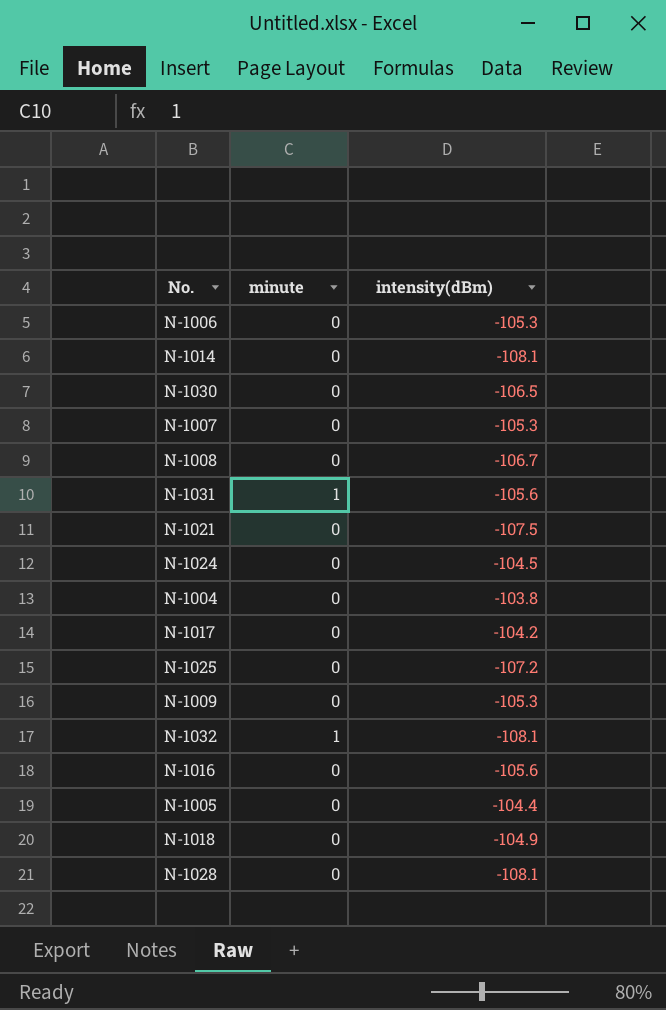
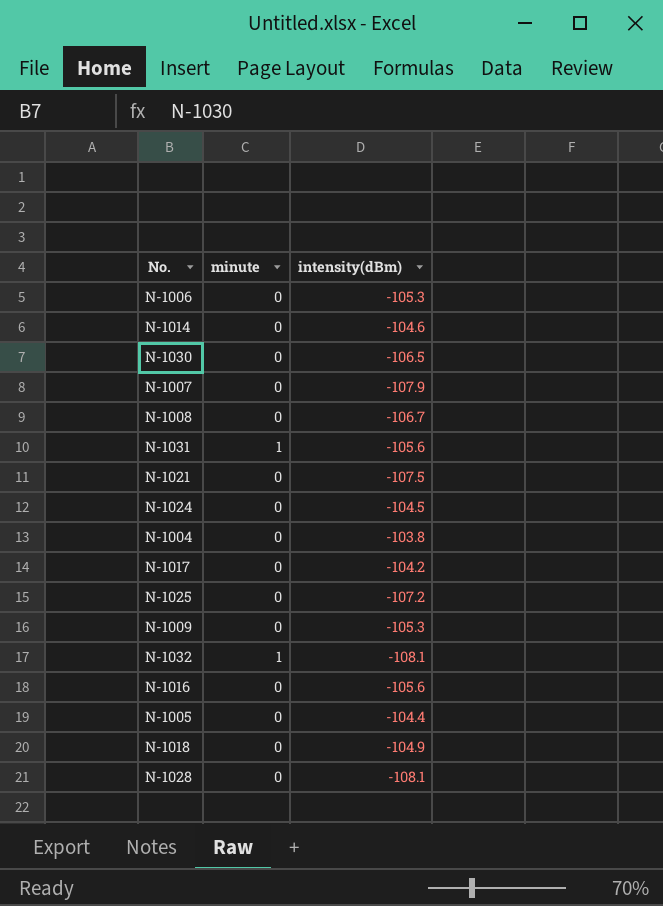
N-1014 | intensity(dBm): -108.1 -> -104.6
N-1007 | intensity(dBm): -105.3 -> -107.9

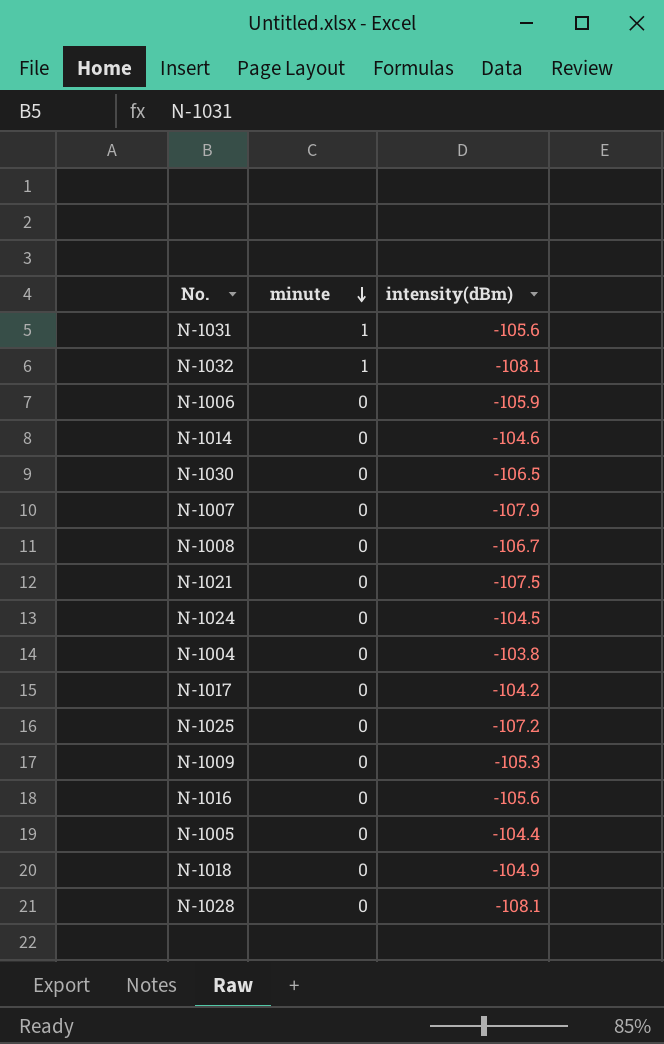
row order: none -> minute descending
N-1006 | intensity(dBm): -105.3 -> -105.9

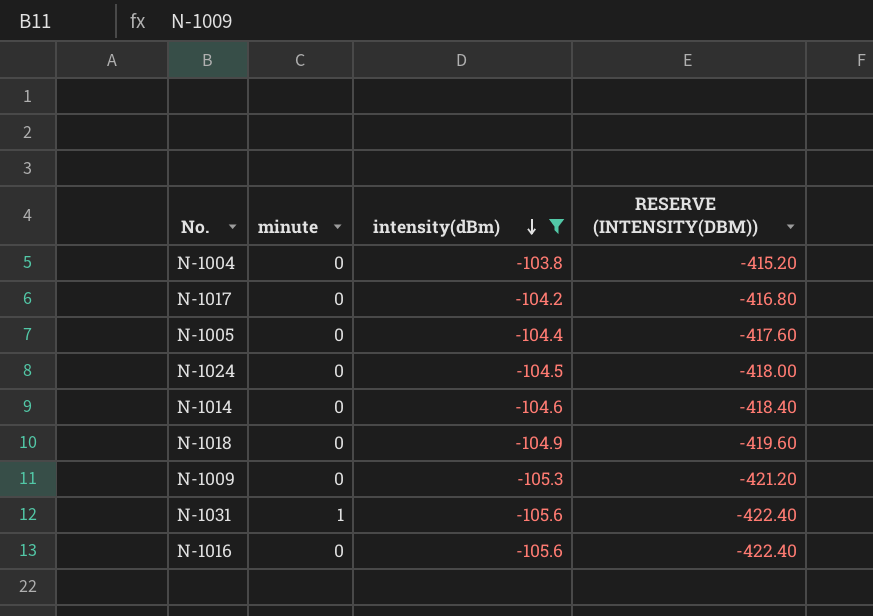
filter: none -> intensity(dBm) >= -105.6
row order: minute descending -> intensity(dBm) descending
column RESERVE (INTENSITY(DBM)) | formula: none -> [intensity(dBm)] * 4

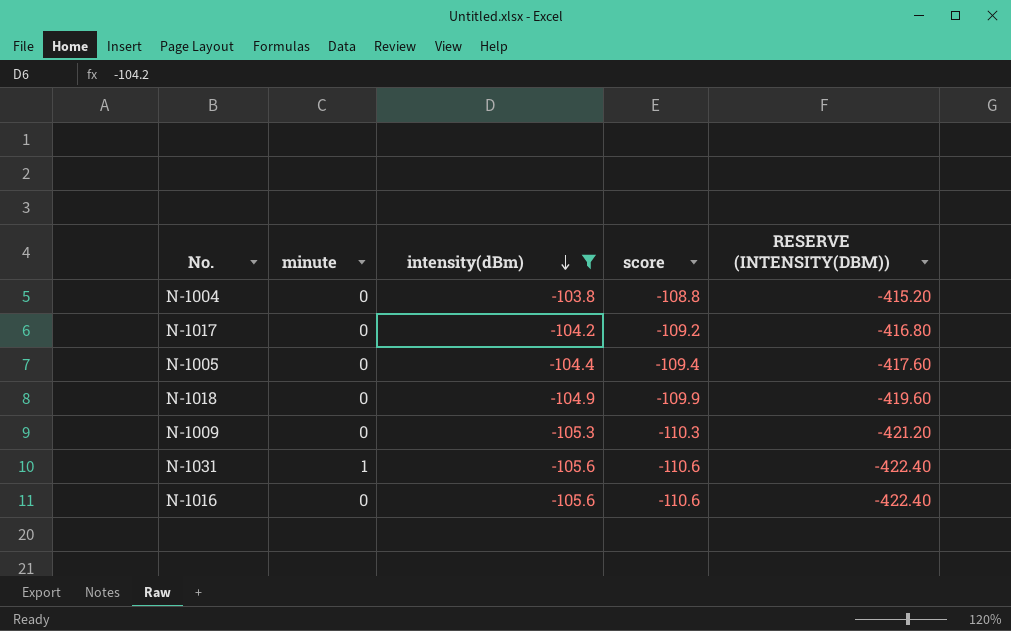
column score | formula: none -> [intensity(dBm)] - 5
row N-1024: 0 | -104.5 | -418.00 -> none
row N-1014: 0 | -104.6 | -418.40 -> none

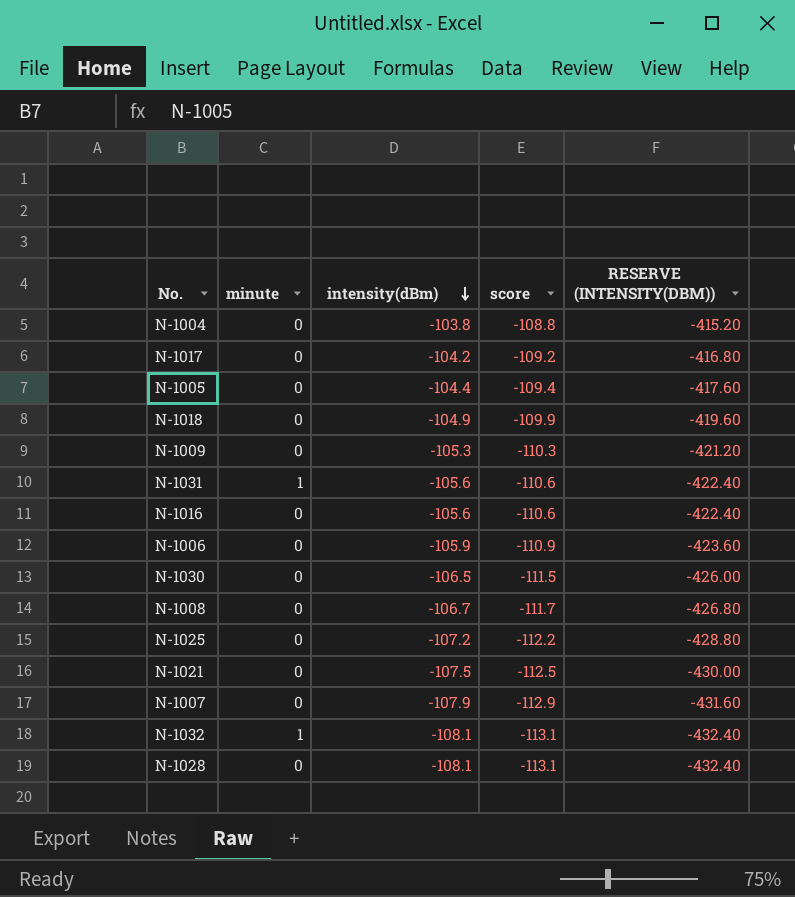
filter: intensity(dBm) >= -105.6 -> none

